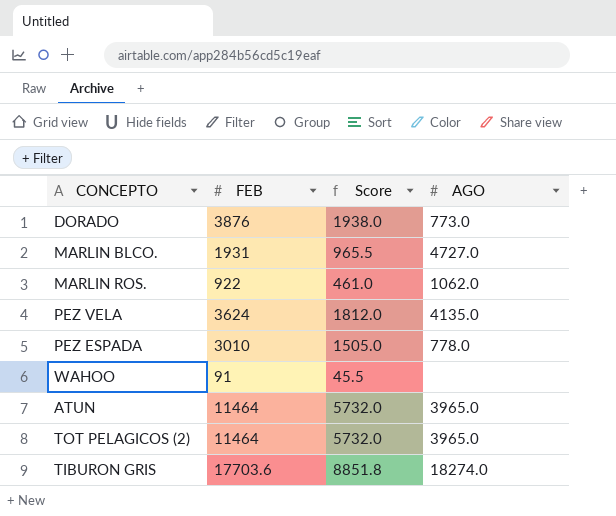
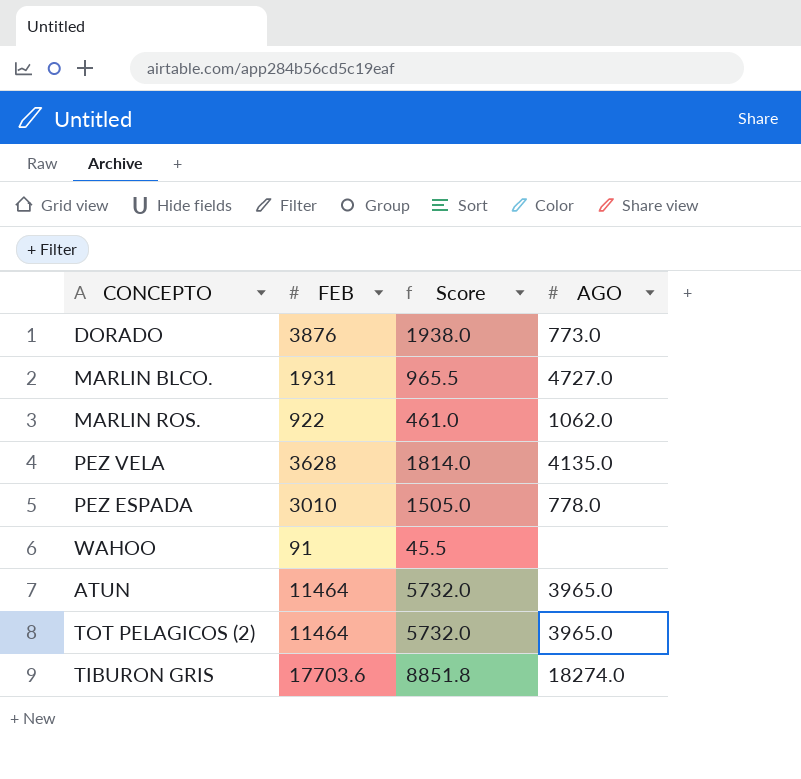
PEZ VELA | FEB: 3624 -> 3628
PEZ VELA | Score: 1812.0 -> 1814.0

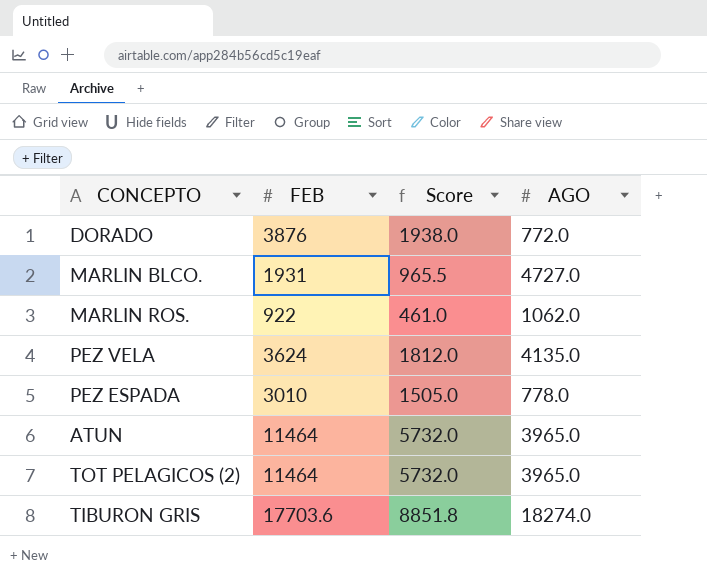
row WAHOO: 91 | 45.5 | none -> none
DORADO | AGO: 773.0 -> 772.0
PEZ VELA | FEB: 3628 -> 3624
PEZ VELA | Score: 1814.0 -> 1812.0

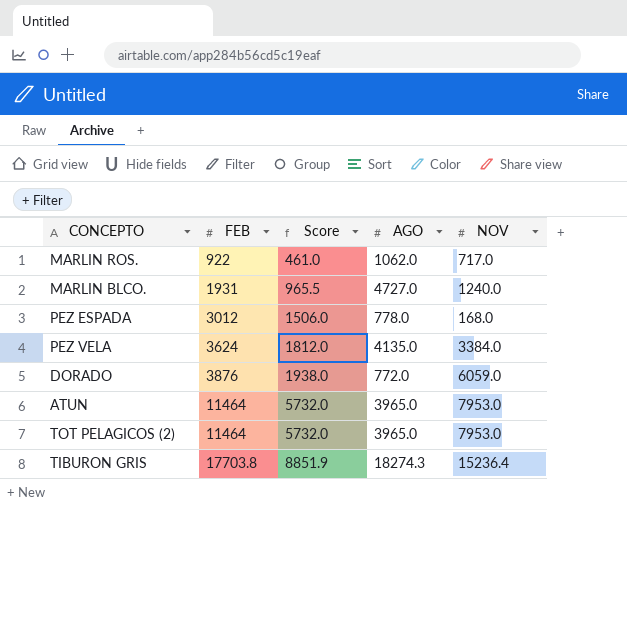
row order: none -> FEB ascending
column NOV | position: none -> 5
PEZ ESPADA | FEB: 3010 -> 3012
PEZ ESPADA | Score: 1505.0 -> 1506.0
TIBURON GRIS | FEB: 17703.6 -> 17703.8
TIBURON GRIS | Score: 8851.8 -> 8851.9
TIBURON GRIS | AGO: 18274.0 -> 18274.3

